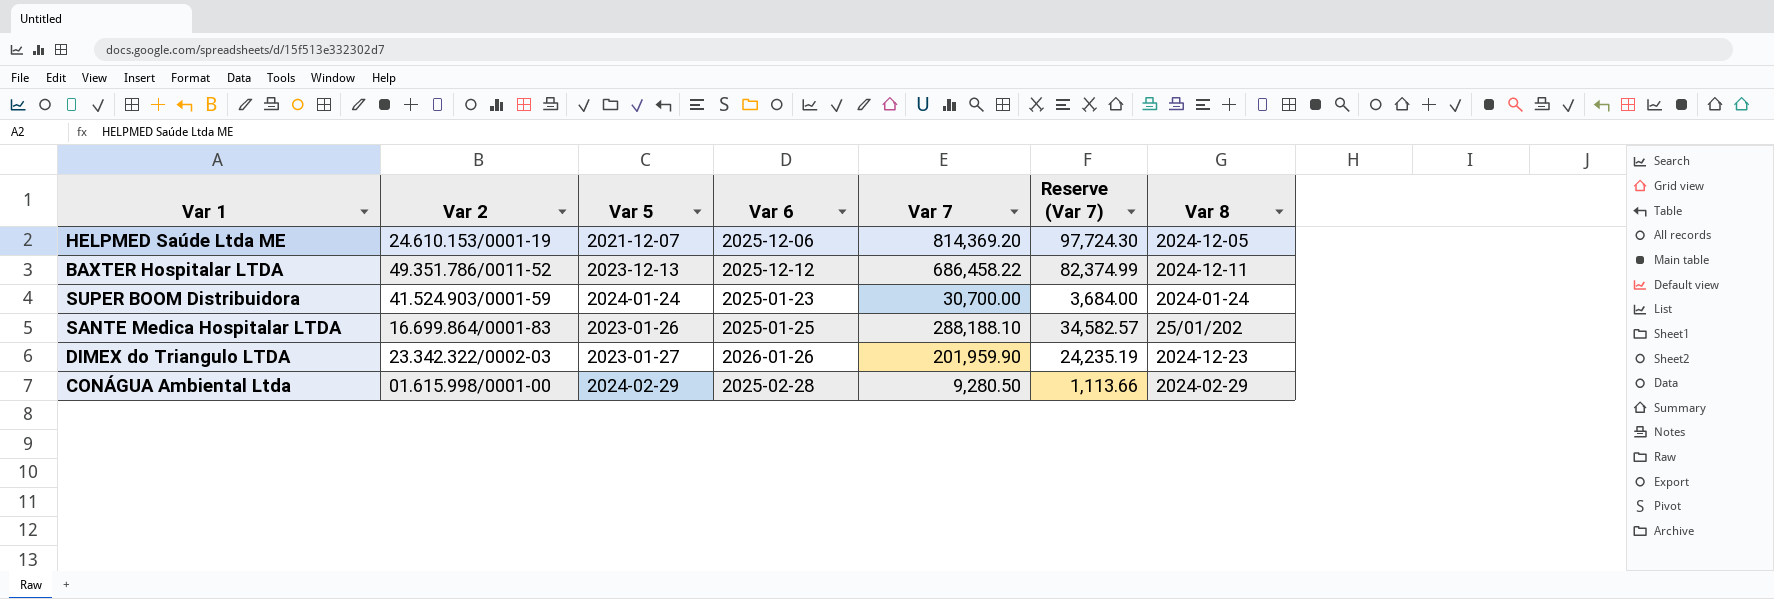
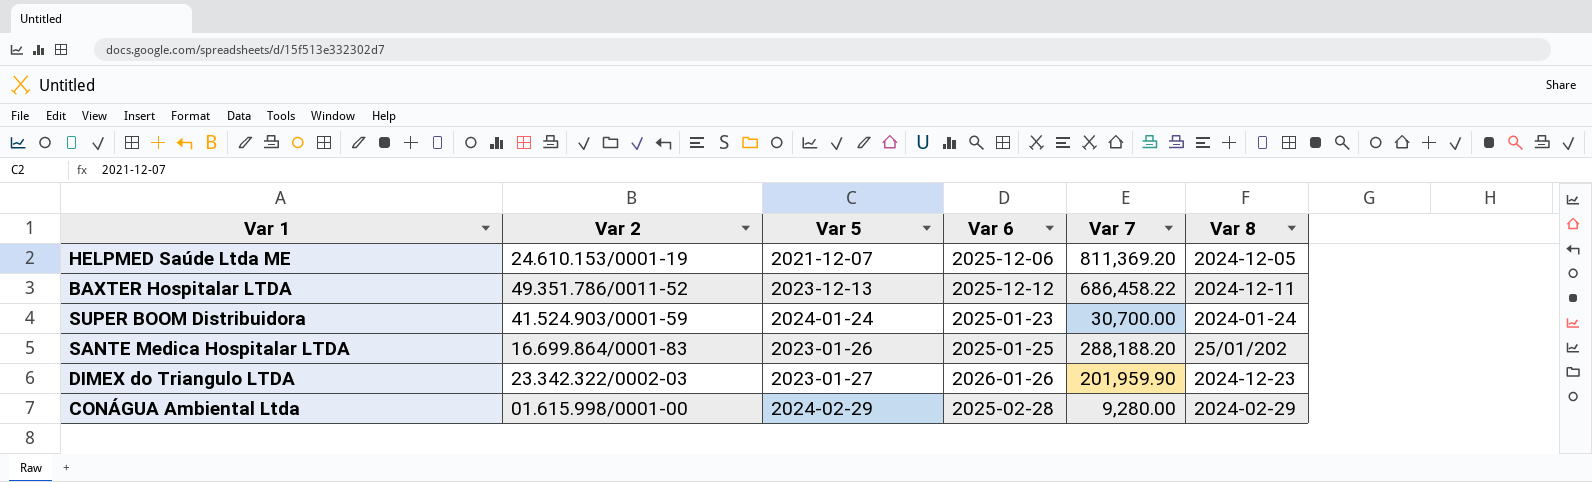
column Reserve (Var 7) | formula: [Var 7] * 0.12 -> none
HELPMED Saúde Ltda ME | Var 7: 814,369.20 -> 811,369.20
SANTE Medica Hospitalar LTDA | Var 7: 288,188.10 -> 288,188.20
CONÁGUA Ambiental Ltda | Var 7: 9,280.50 -> 9,280.00

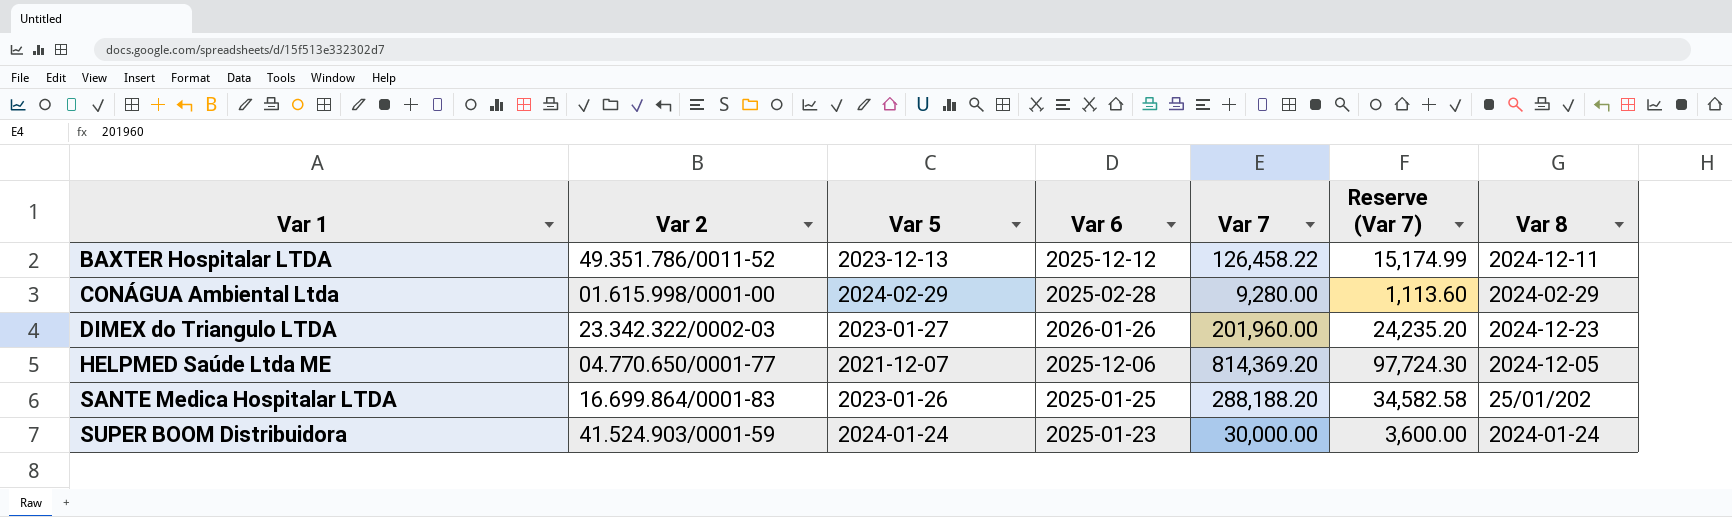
row order: none -> Var 1 ascending
column Reserve (Var 7) | formula: none -> [Var 7] * 0.12
BAXTER Hospitalar LTDA | Var 7: 686,458.22 -> 126,458.22
DIMEX do Triangulo LTDA | Var 7: 201,959.90 -> 201,960.00
HELPMED Saúde Ltda ME | Var 2: 24.610.153/0001-19 -> 04.770.650/0001-77
HELPMED Saúde Ltda ME | Var 7: 811,369.20 -> 814,369.20
SUPER BOOM Distribuidora | Var 7: 30,700.00 -> 30,000.00

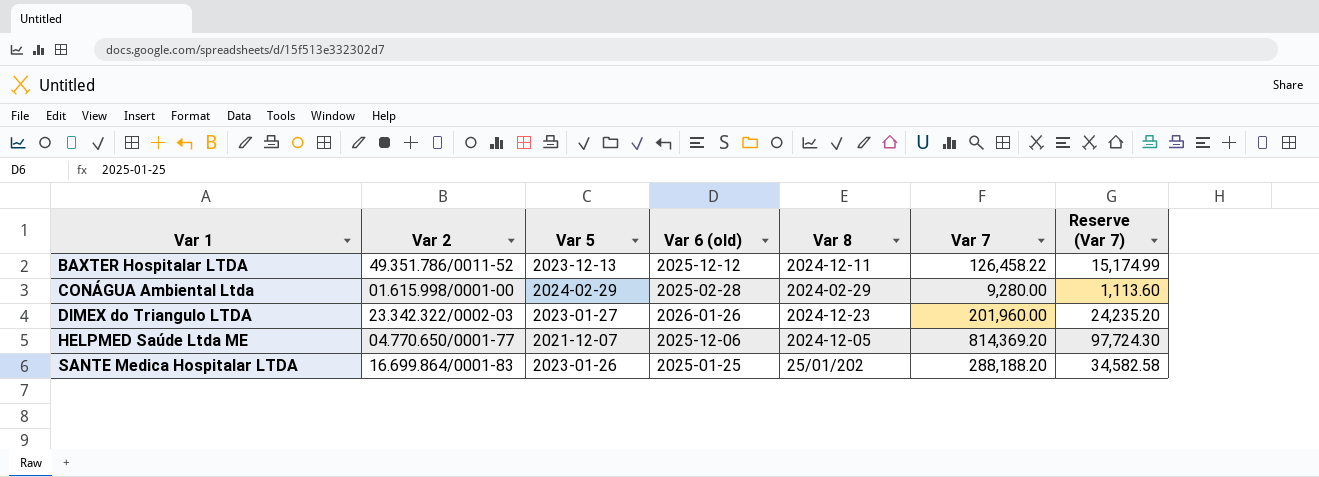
column name: Var 6 -> Var 6 (old)
column Var 8 | position: 7 -> 5
row SUPER BOOM Distribuidora: 41.524.903/0001-59 | 2024-01-24 | 2025-01-23 | 30,000.00 | 3,600.00 | 2024-01-24 -> none

